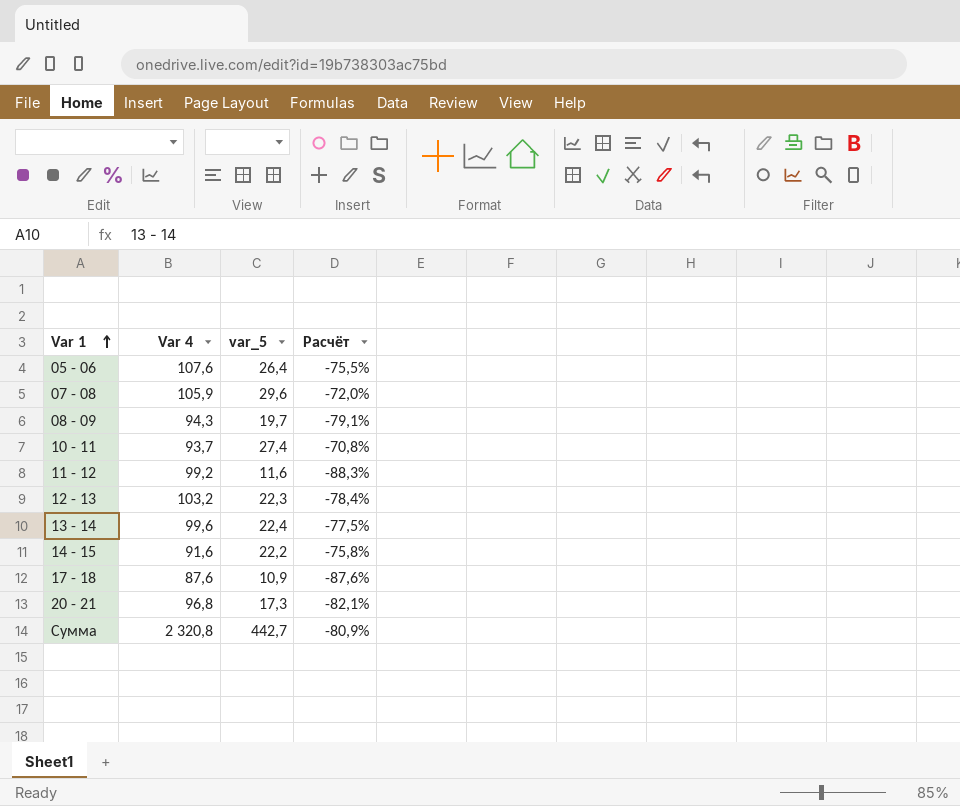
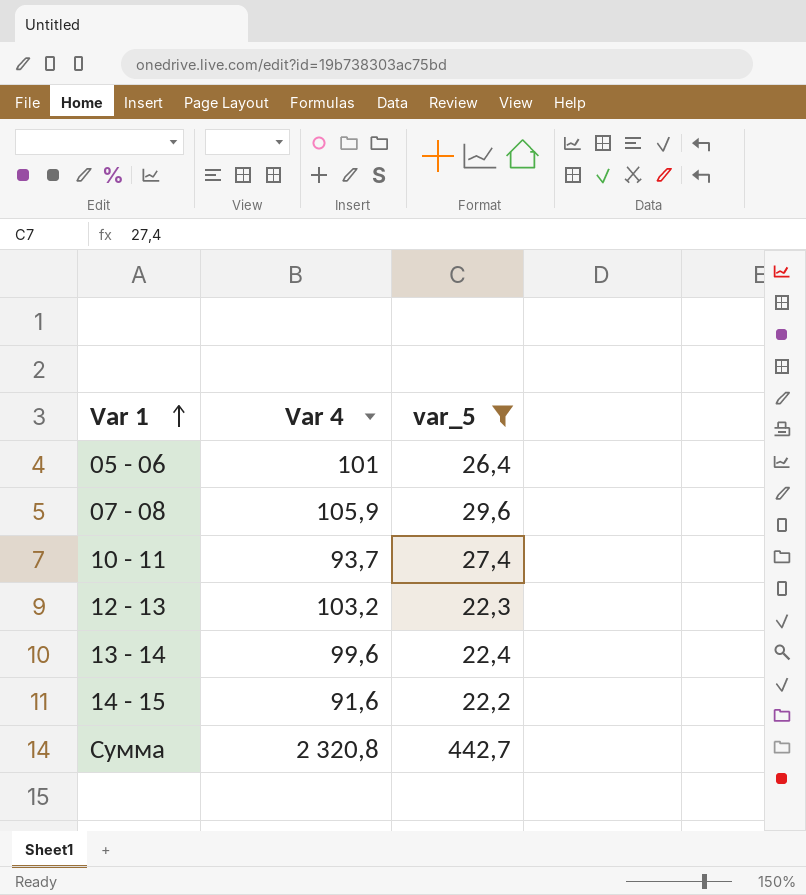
filter: none -> var_5 >= 22,2
column Расчёт | formula: ([var_5] - [Var 4]) / [Var 4] -> none
05 - 06 | Var 4: 107,6 -> 101

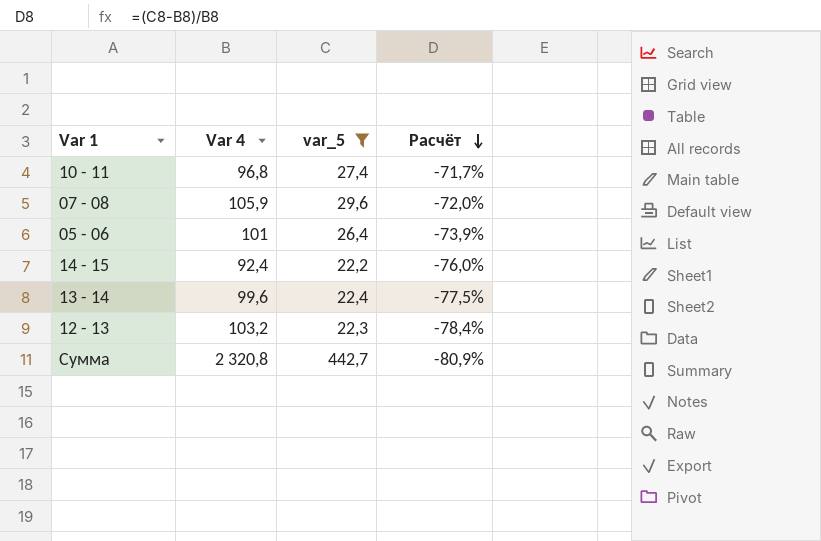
row order: Var 1 ascending -> Расчёт descending
column Расчёт | formula: none -> ([var_5] - [Var 4]) / [Var 4]
10 - 11 | Var 4: 93,7 -> 96,8
14 - 15 | Var 4: 91,6 -> 92,4

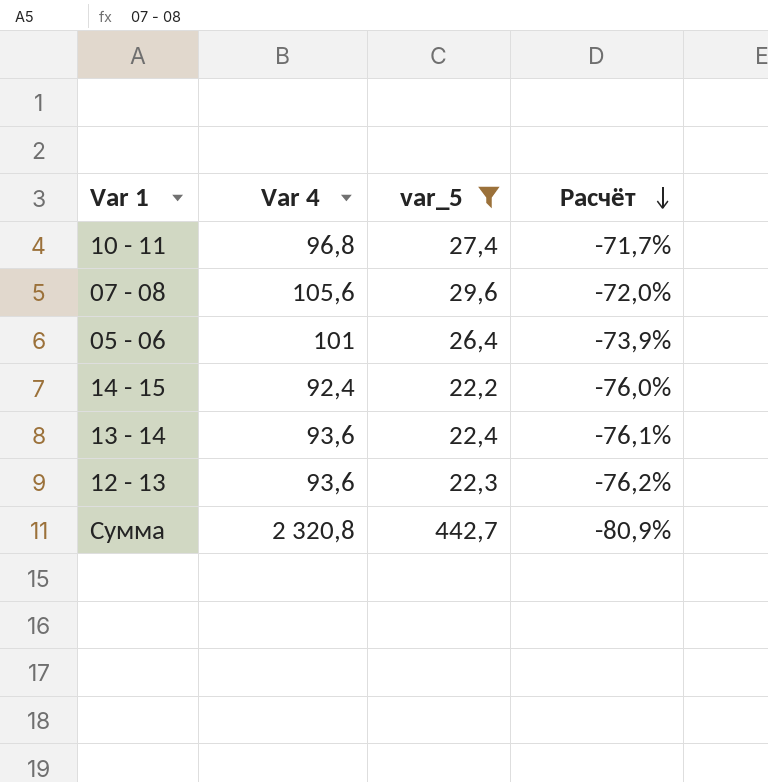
07 - 08 | Var 4: 105,9 -> 105,6
13 - 14 | Var 4: 99,6 -> 93,6
13 - 14 | Расчёт: -77,5% -> -76,1%
12 - 13 | Var 4: 103,2 -> 93,6
12 - 13 | Расчёт: -78,4% -> -76,2%

